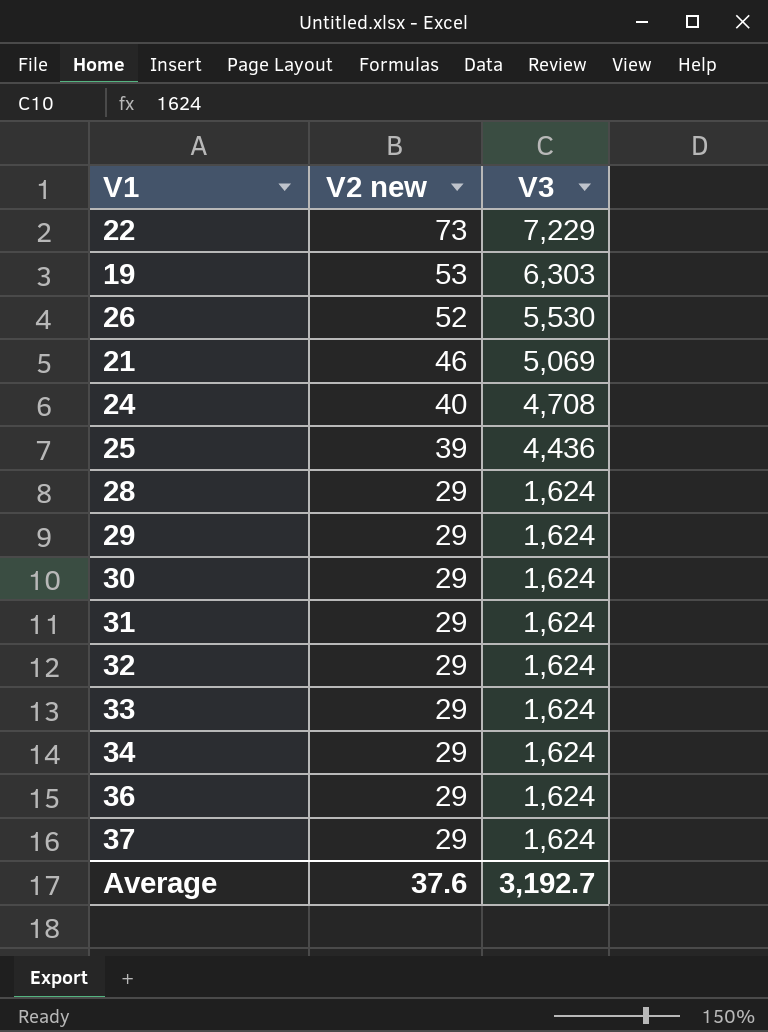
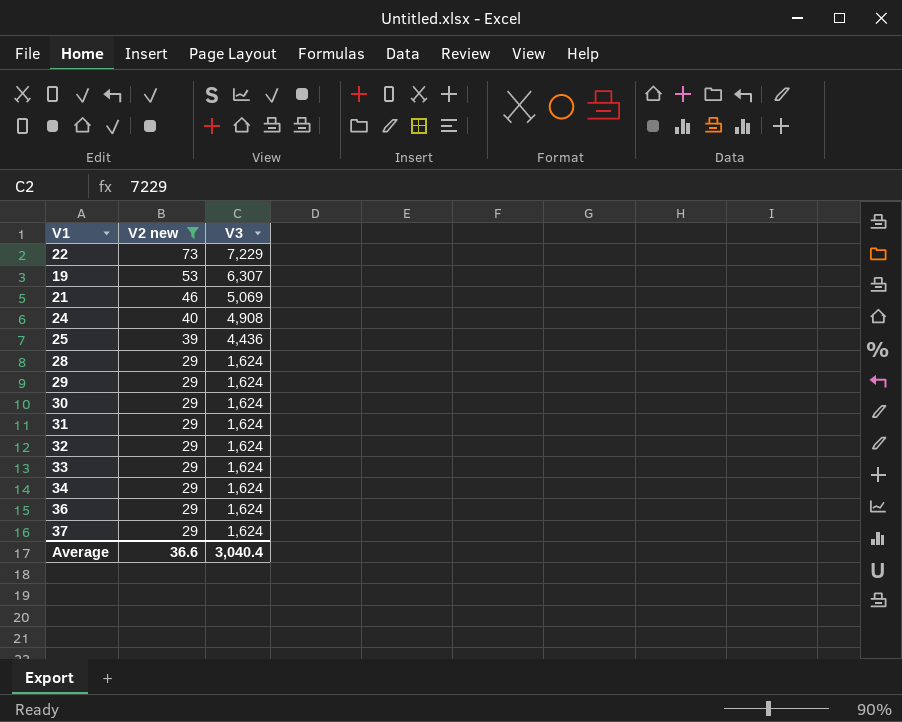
filter: none -> V2 new != 52
19 | V3: 6,303 -> 6,307
24 | V3: 4,708 -> 4,908
Average | V2 new: 37.6 -> 36.6
Average | V3: 3,192.7 -> 3,040.4

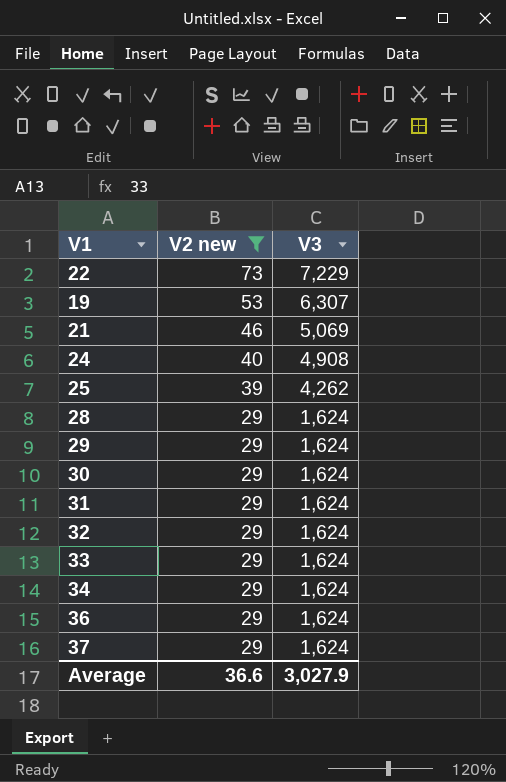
25 | V3: 4,436 -> 4,262
Average | V3: 3,040.4 -> 3,027.9

